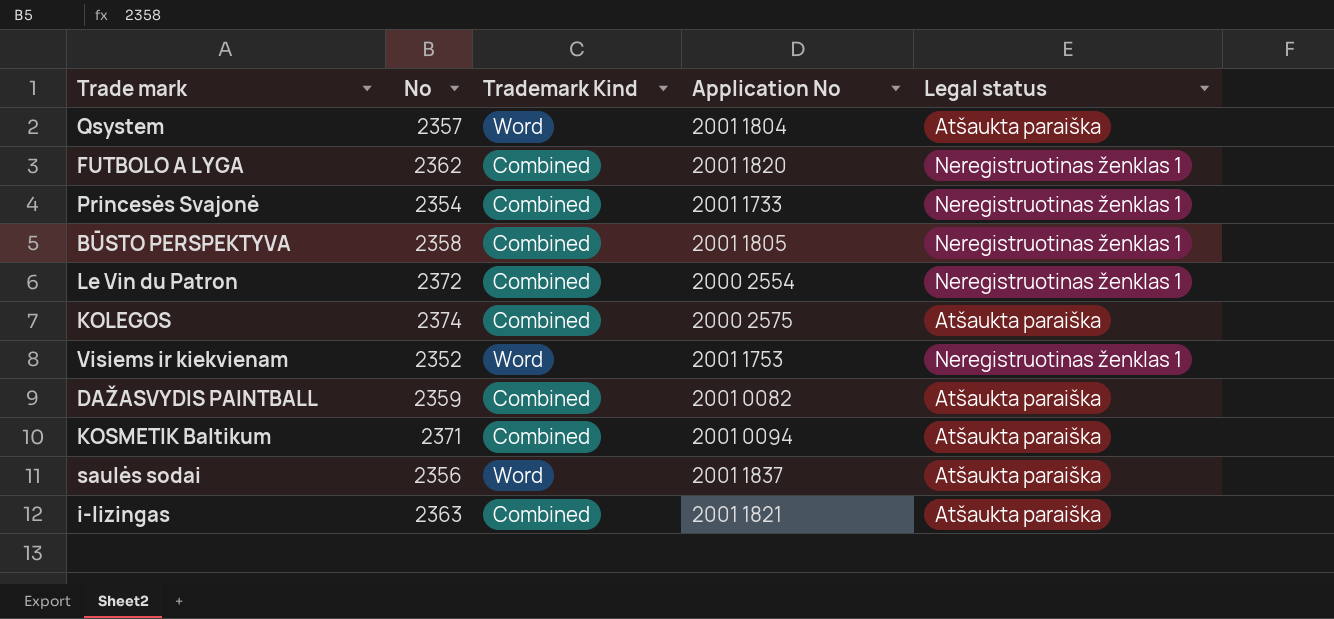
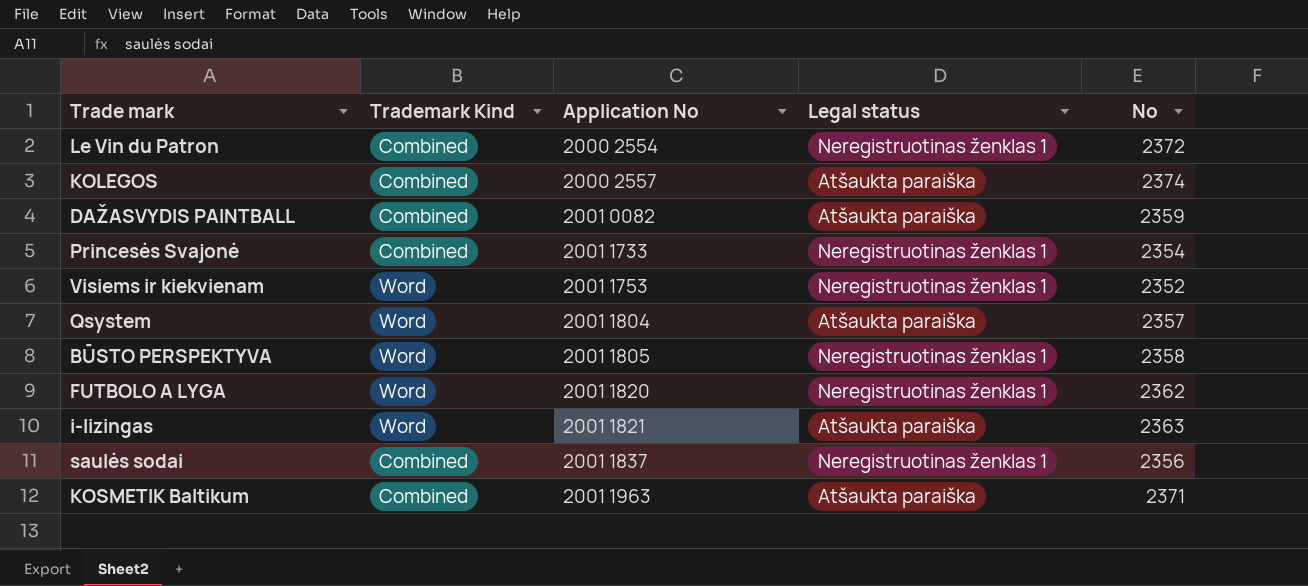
row order: none -> Application No ascending
column No | position: 2 -> 5
KOLEGOS | Application No: 2000 2575 -> 2000 2557
BŪSTO PERSPEKTYVA | Trademark Kind: Combined -> Word
FUTBOLO A LYGA | Trademark Kind: Combined -> Word
i-lizingas | Trademark Kind: Combined -> Word
saulės sodai | Trademark Kind: Word -> Combined
saulės sodai | Legal status: Atšaukta paraiška -> Neregistruotinas ženklas 1
KOSMETIK Baltikum | Application No: 2001 0094 -> 2001 1963

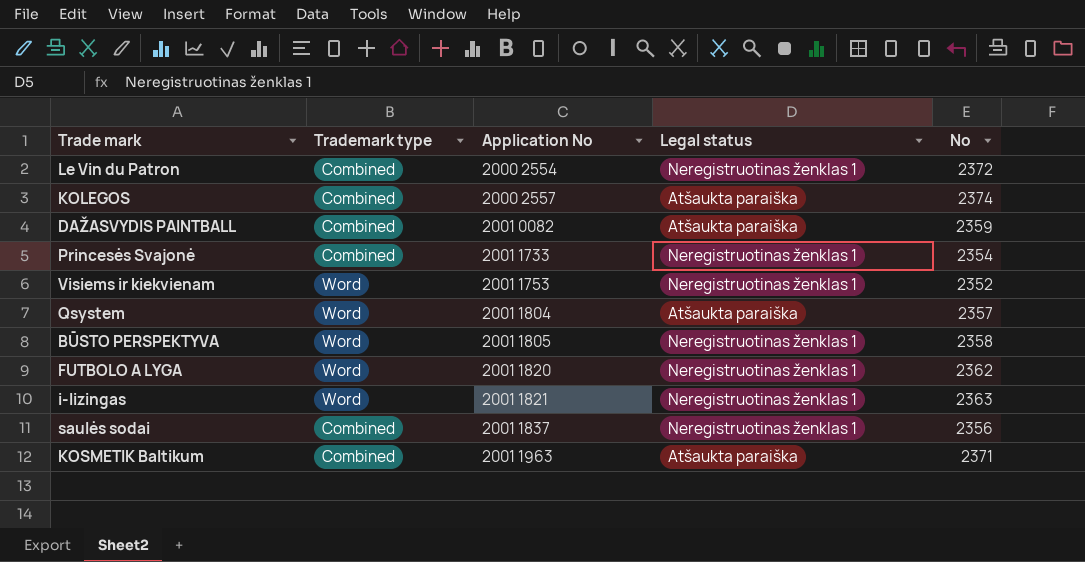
column name: Trademark Kind -> Trademark type
i-lizingas | Legal status: Atšaukta paraiška -> Neregistruotinas ženklas 1

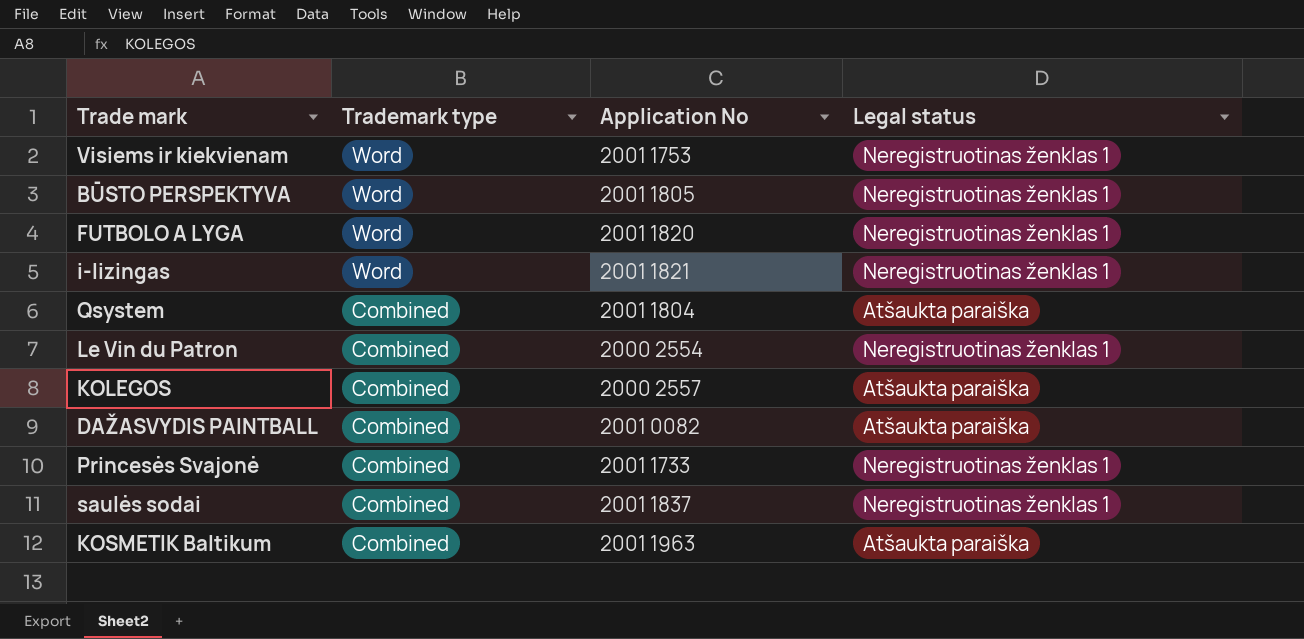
row order: Application No ascending -> Trademark type descending
column No | position: 5 -> none
Qsystem | Trademark type: Word -> Combined

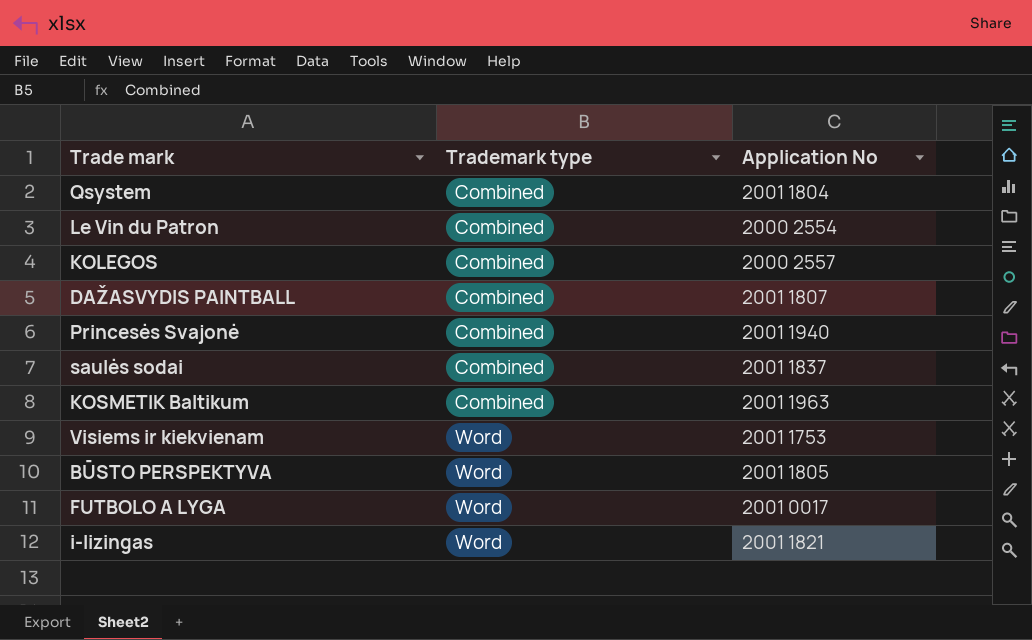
row order: Trademark type descending -> Trademark type ascending
column Legal status | position: 4 -> none
DAŽASVYDIS PAINTBALL | Application No: 2001 0082 -> 2001 1807
Princesės Svajonė | Application No: 2001 1733 -> 2001 1940
FUTBOLO A LYGA | Application No: 2001 1820 -> 2001 0017

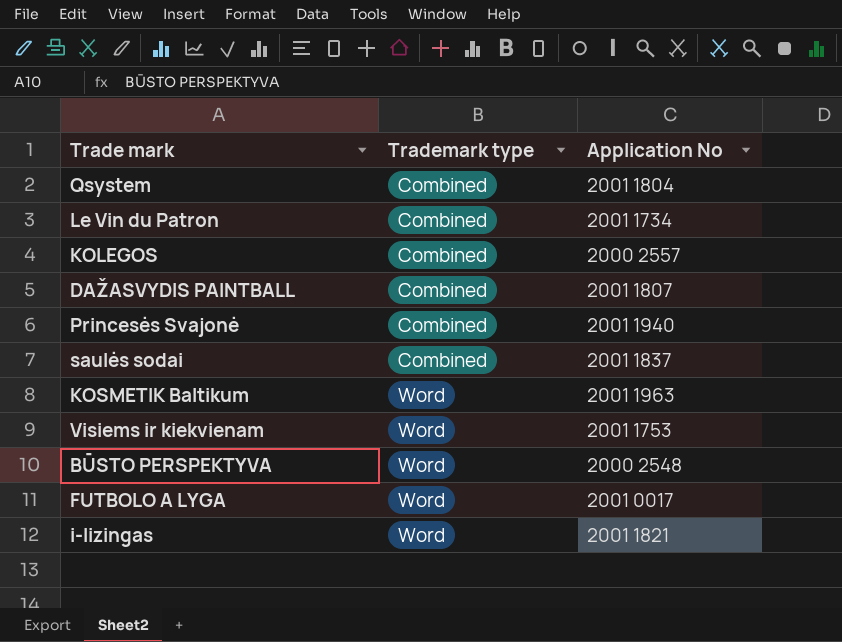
Le Vin du Patron | Application No: 2000 2554 -> 2001 1734
KOSMETIK Baltikum | Trademark type: Combined -> Word
BŪSTO PERSPEKTYVA | Application No: 2001 1805 -> 2000 2548

